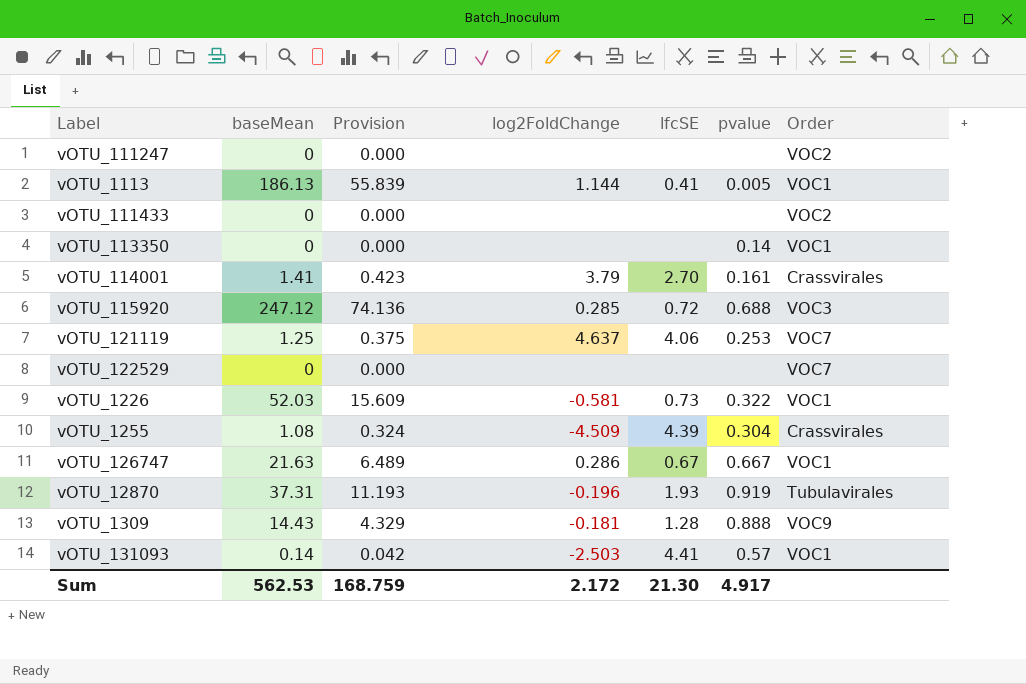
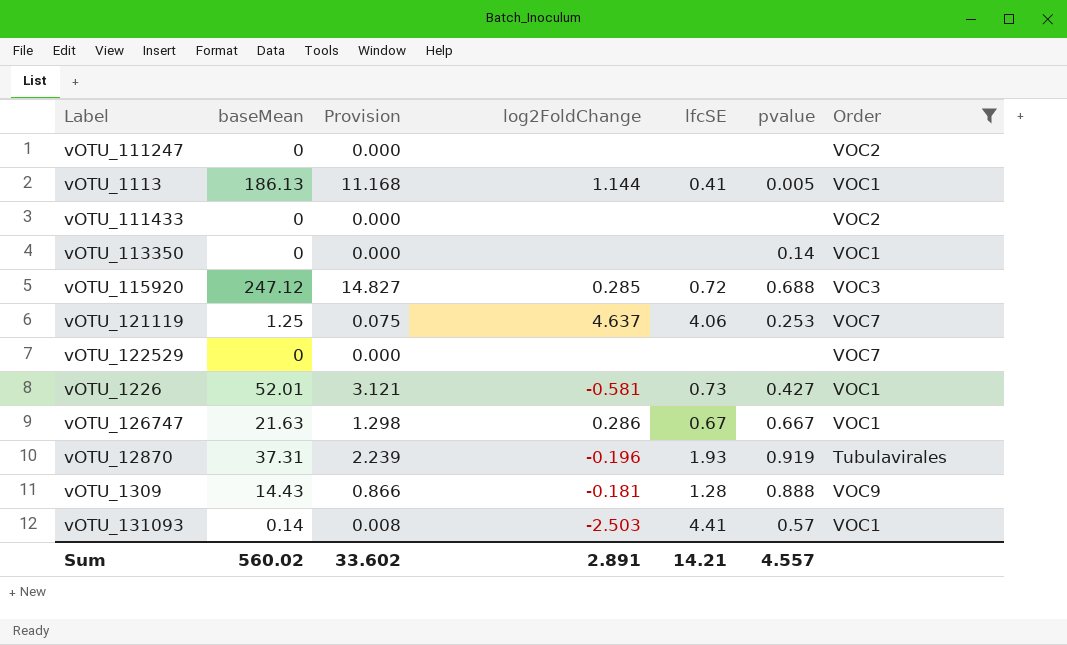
filter: none -> Order != Crassvirales
column Provision | formula: [baseMean] * 0.3 -> [baseMean] * 0.06
vOTU_1226 | baseMean: 52.03 -> 52.01
vOTU_1226 | pvalue: 0.322 -> 0.427
Sum | baseMean: 562.53 -> 560.02
Sum | Provision: 168.759 -> 33.602
Sum | log2FoldChange: 2.172 -> 2.891
Sum | lfcSE: 21.30 -> 14.21
Sum | pvalue: 4.917 -> 4.557

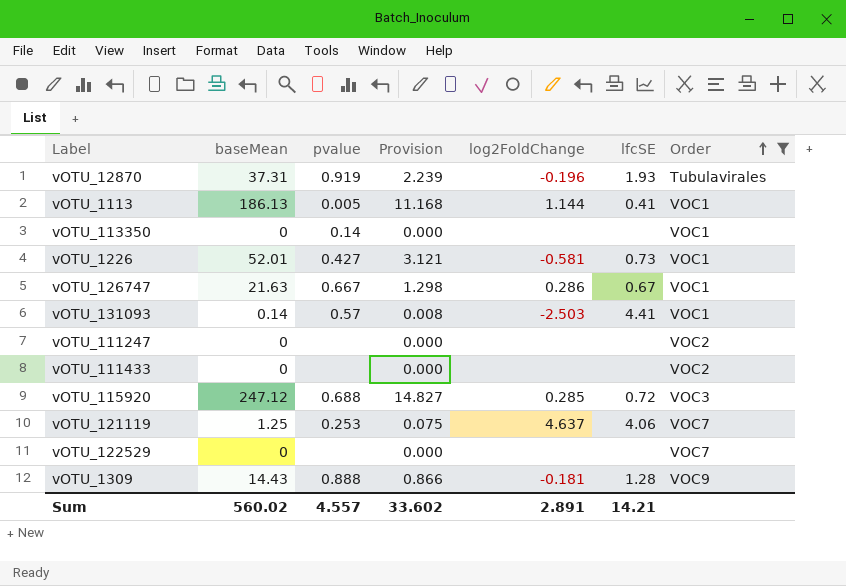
row order: none -> Order ascending
column pvalue | position: 6 -> 3

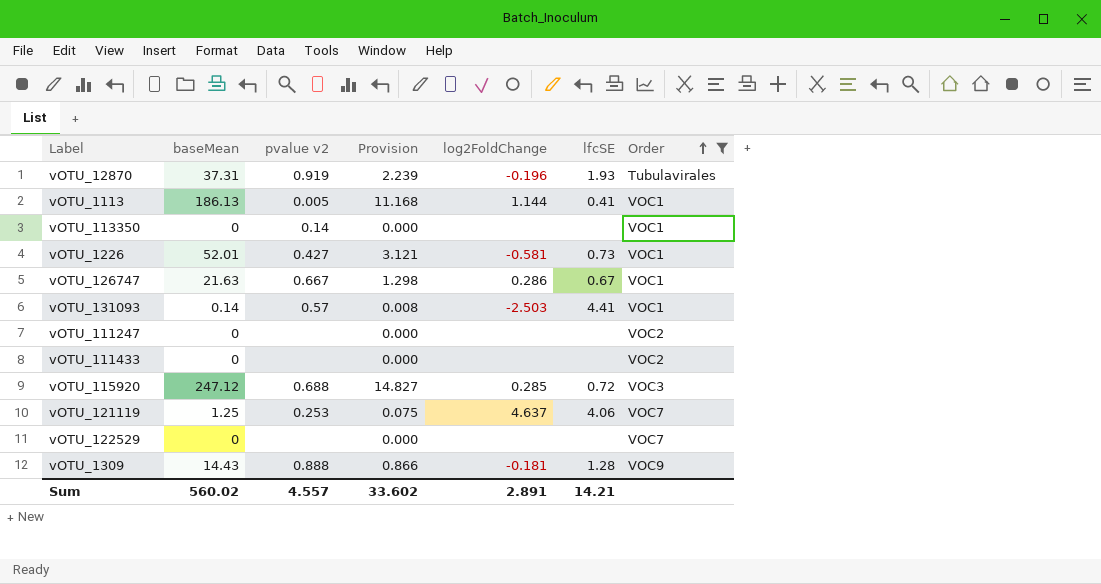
column name: pvalue -> pvalue v2

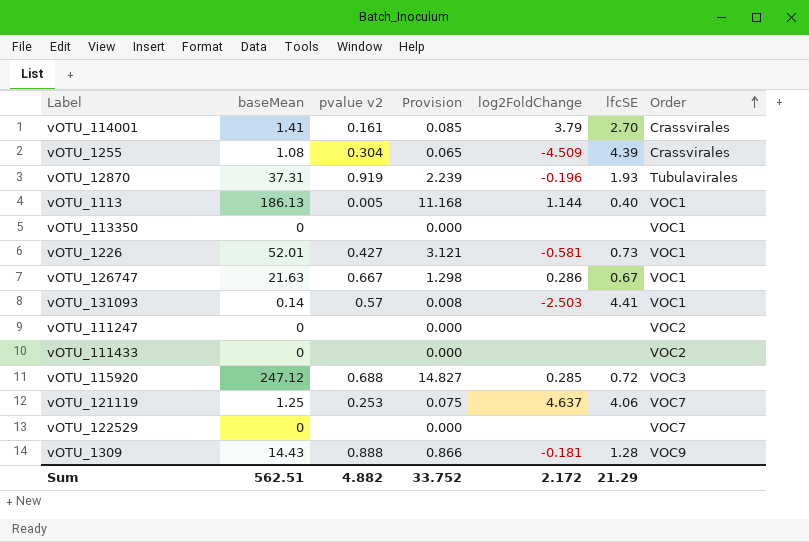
filter: Order != Crassvirales -> none
vOTU_1113 | lfcSE: 0.41 -> 0.40
vOTU_113350 | pvalue v2: 0.14 -> none
Sum | baseMean: 560.02 -> 562.51
Sum | pvalue v2: 4.557 -> 4.882
Sum | Provision: 33.602 -> 33.752
Sum | log2FoldChange: 2.891 -> 2.172
Sum | lfcSE: 14.21 -> 21.29

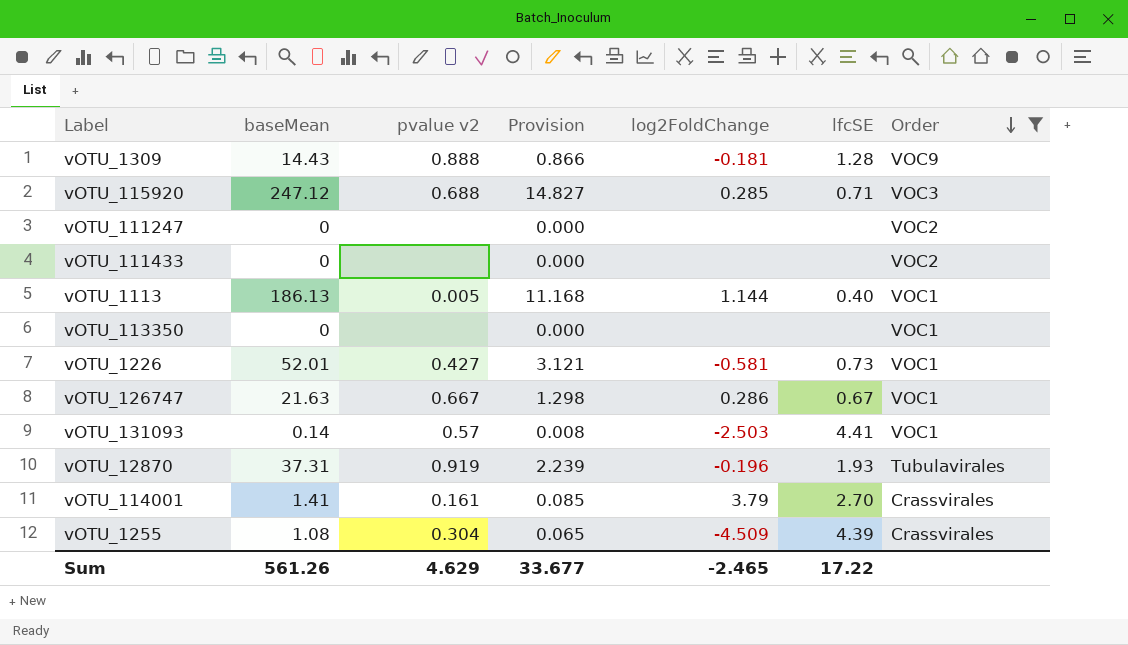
filter: none -> Order != VOC7
row order: Order ascending -> Order descending
vOTU_115920 | lfcSE: 0.72 -> 0.71
Sum | baseMean: 562.51 -> 561.26
Sum | pvalue v2: 4.882 -> 4.629
Sum | Provision: 33.752 -> 33.677
Sum | log2FoldChange: 2.172 -> -2.465
Sum | lfcSE: 21.29 -> 17.22

